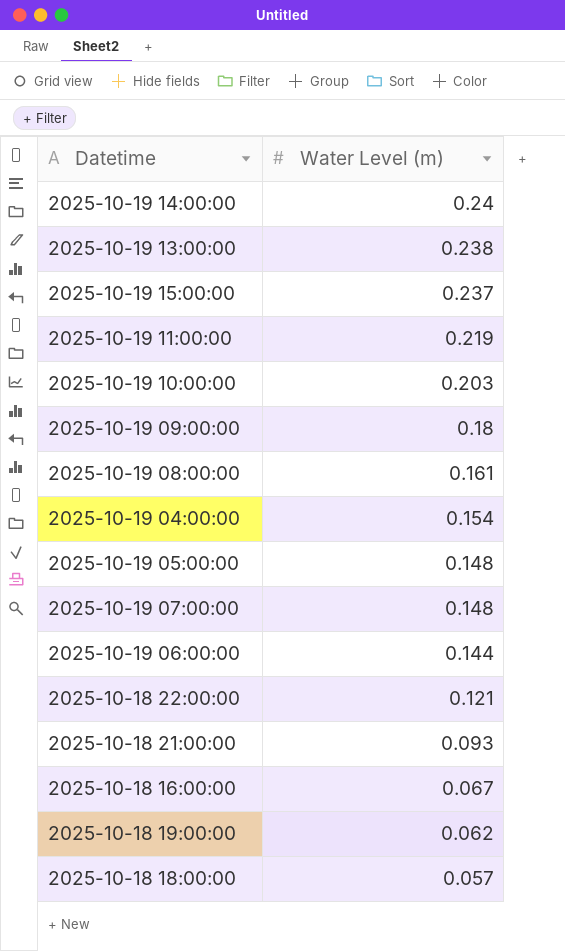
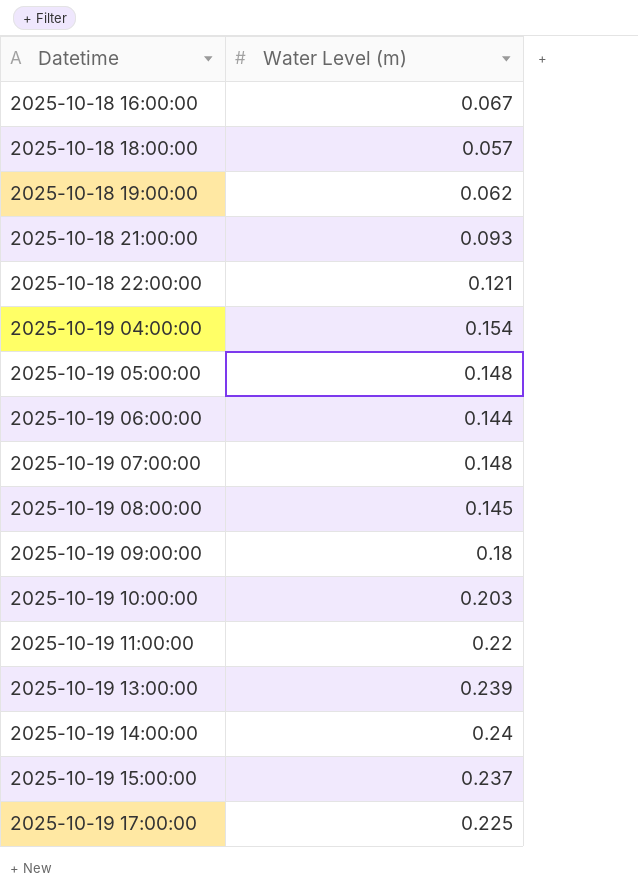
row order: Water Level (m) descending -> Datetime ascending
2025-10-19 08:00:00 | Water Level (m): 0.161 -> 0.145
2025-10-19 11:00:00 | Water Level (m): 0.219 -> 0.22
2025-10-19 13:00:00 | Water Level (m): 0.238 -> 0.239
row 2025-10-19 17:00:00: none -> 0.225

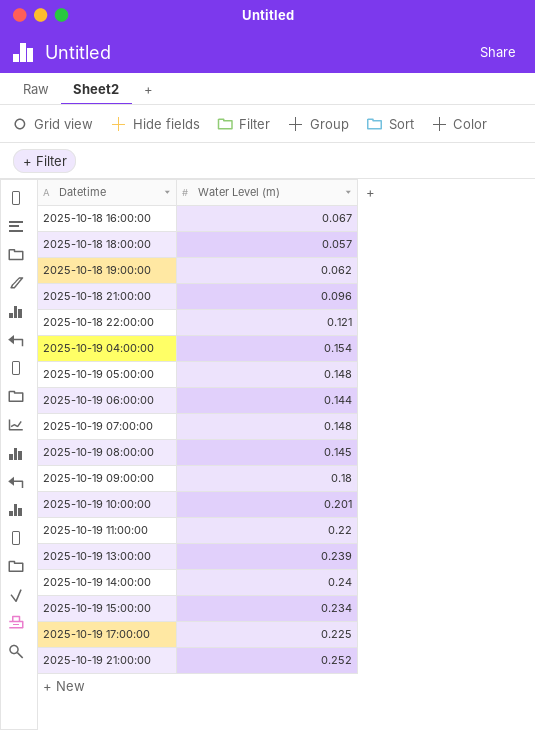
2025-10-18 21:00:00 | Water Level (m): 0.093 -> 0.096
2025-10-19 10:00:00 | Water Level (m): 0.203 -> 0.201
2025-10-19 15:00:00 | Water Level (m): 0.237 -> 0.234
row 2025-10-19 21:00:00: none -> 0.252

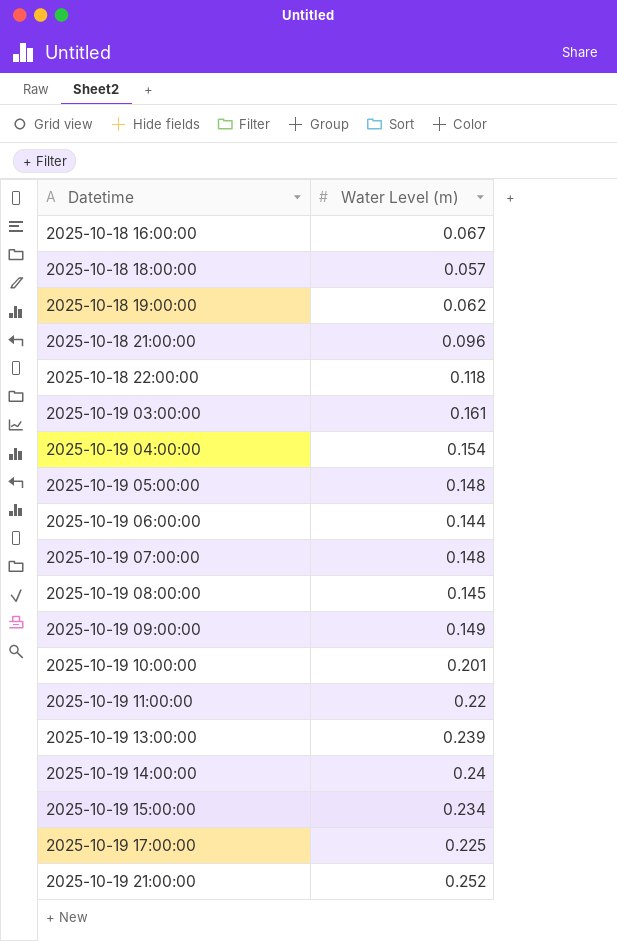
2025-10-18 22:00:00 | Water Level (m): 0.121 -> 0.118
row 2025-10-19 03:00:00: none -> 0.161
2025-10-19 09:00:00 | Water Level (m): 0.18 -> 0.149

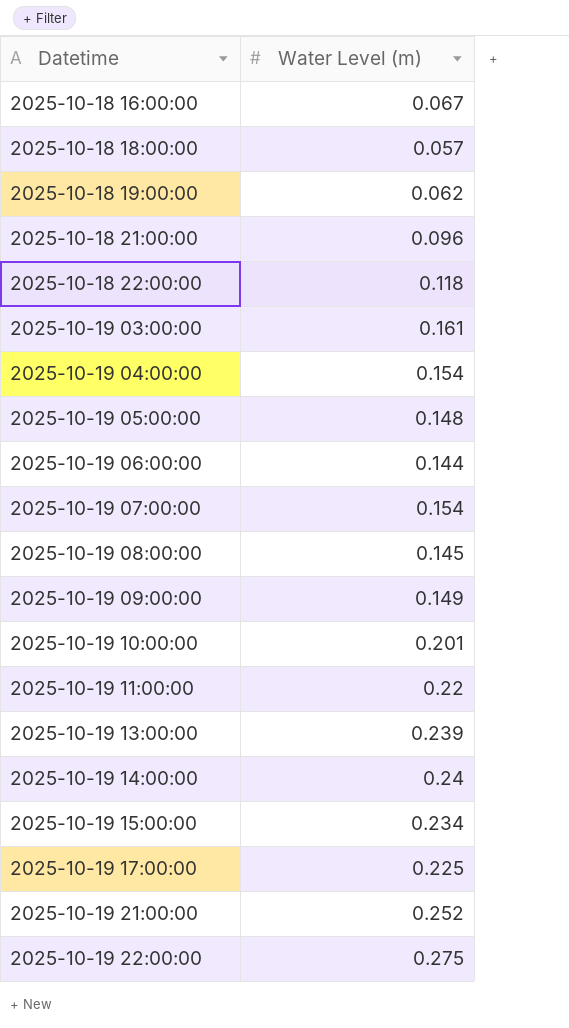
2025-10-19 07:00:00 | Water Level (m): 0.148 -> 0.154
row 2025-10-19 22:00:00: none -> 0.275

